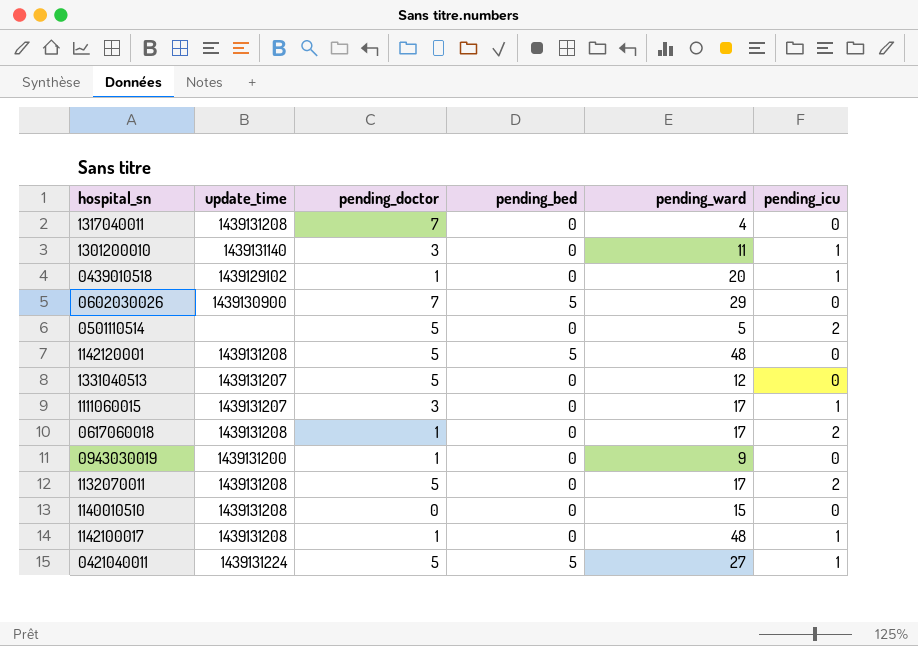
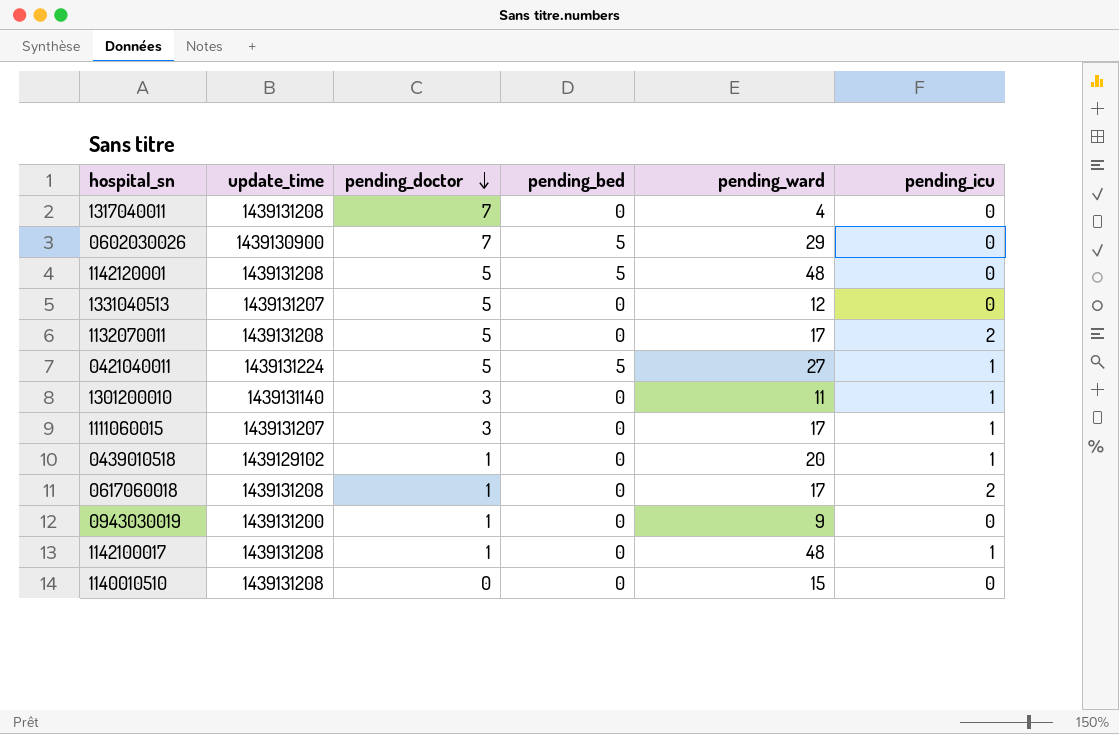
row order: none -> pending_doctor descending
row 0501110514: none | 5 | 0 | 5 | 2 -> none

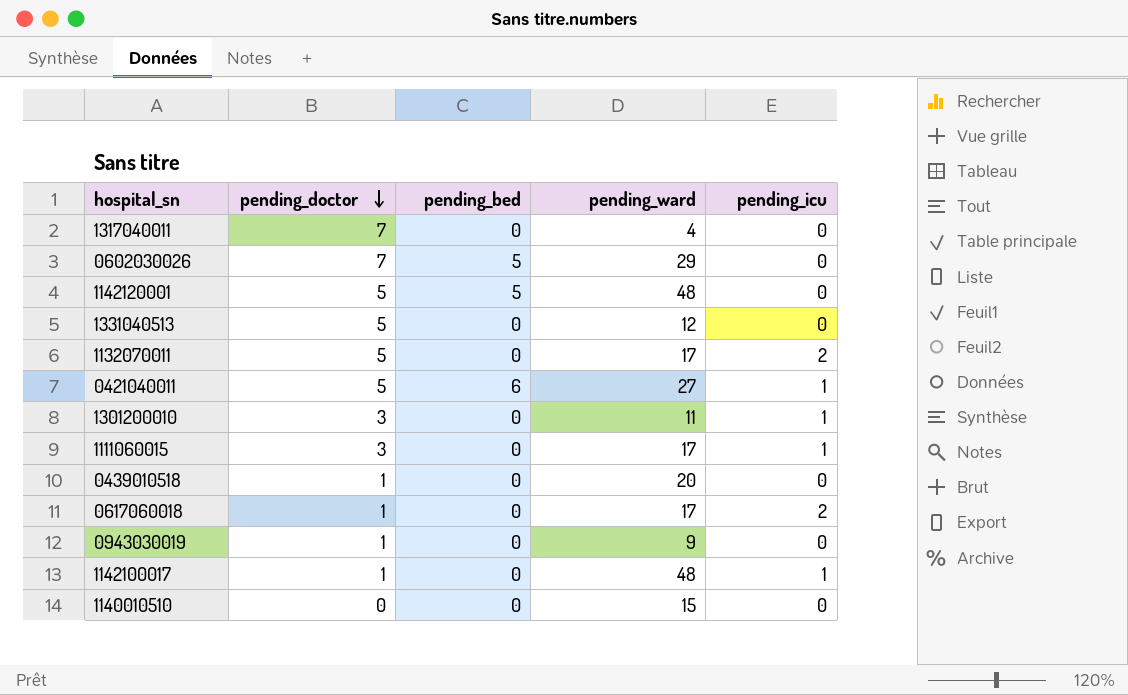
column update_time | position: 2 -> none
0421040011 | pending_bed: 5 -> 6
0439010518 | pending_icu: 1 -> 0

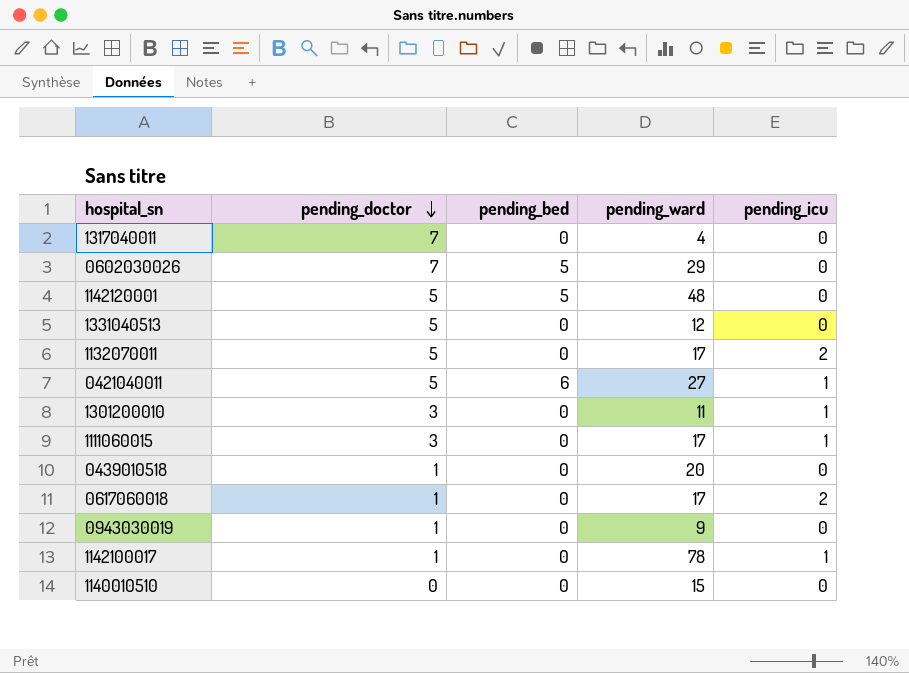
1142100017 | pending_ward: 48 -> 78

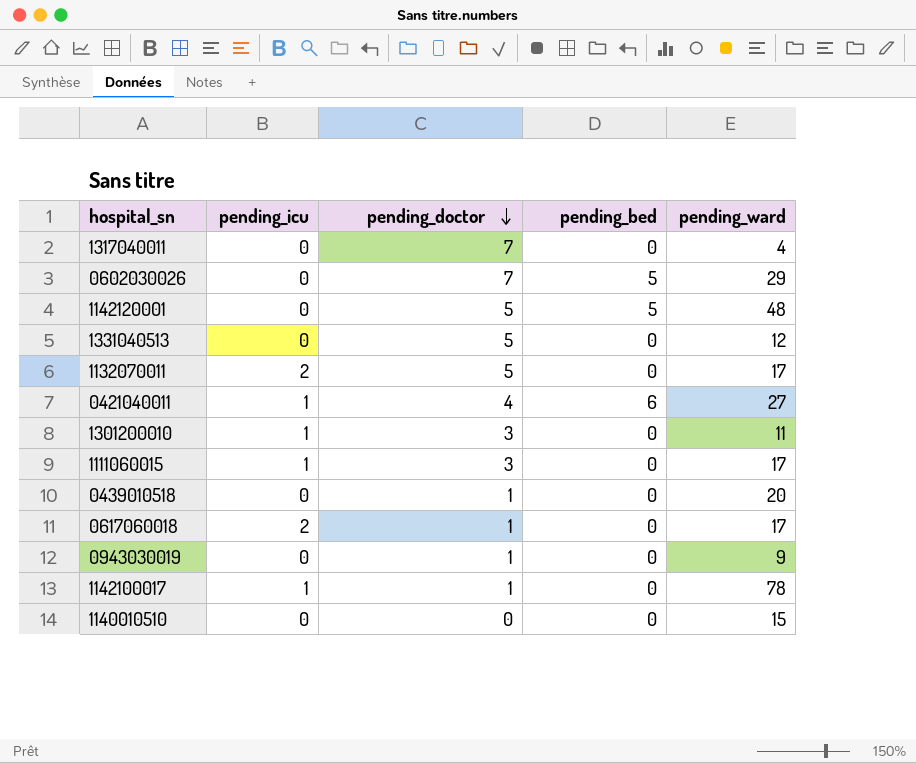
column pending_icu | position: 5 -> 2
0421040011 | pending_doctor: 5 -> 4

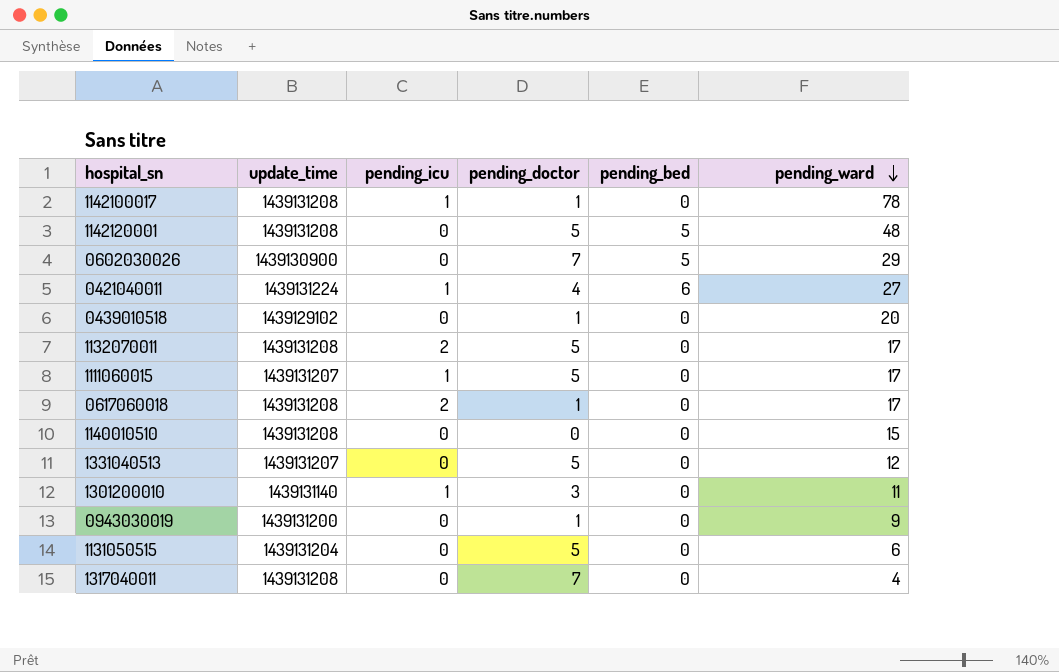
row order: pending_doctor descending -> pending_ward descending
column update_time | position: none -> 2
1111060015 | pending_doctor: 3 -> 5
row 1131050515: none -> 1439131204 | 0 | 5 | 0 | 6

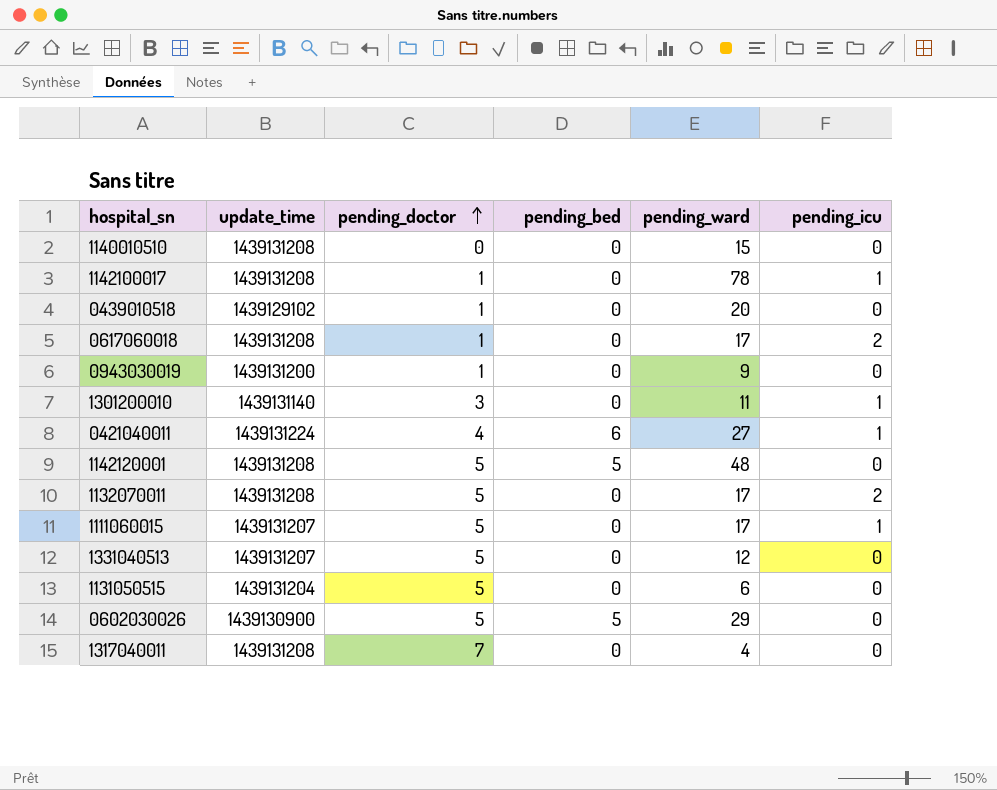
row order: pending_ward descending -> pending_doctor ascending
column pending_icu | position: 3 -> 6
0602030026 | pending_doctor: 7 -> 5

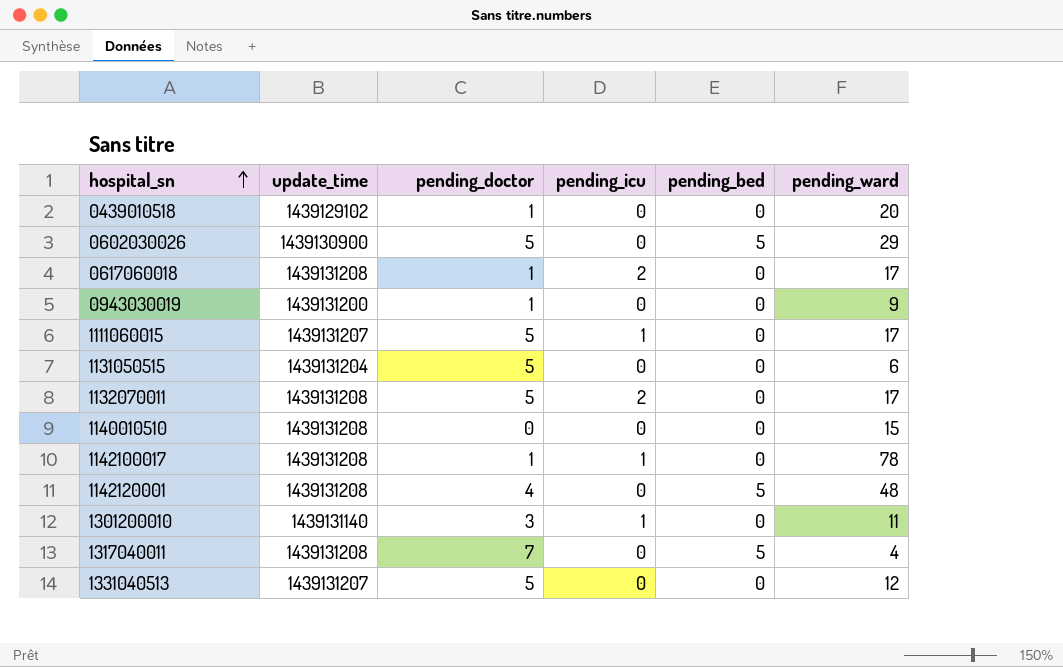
row order: pending_doctor ascending -> hospital_sn ascending
column pending_icu | position: 6 -> 4
row 0421040011: 1439131224 | 4 | 6 | 27 | 1 -> none
1142120001 | pending_doctor: 5 -> 4
1317040011 | pending_bed: 0 -> 5

